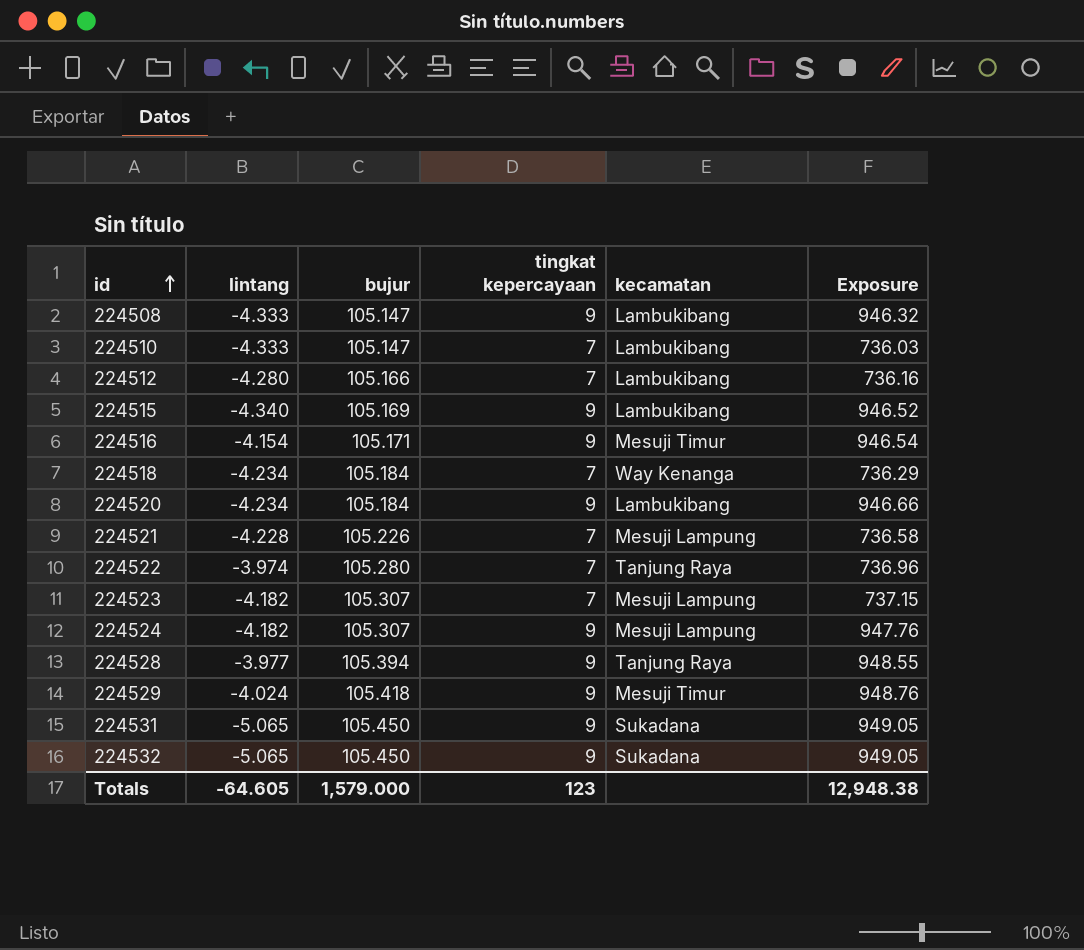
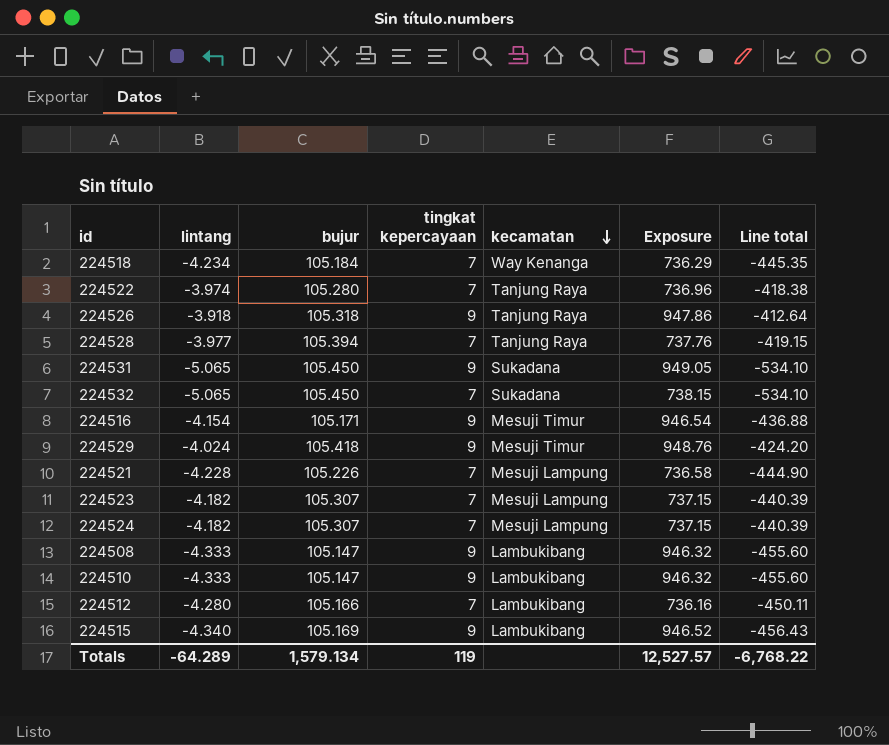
row order: id ascending -> kecamatan descending
column Line total | formula: none -> [lintang] * [bujur]
row 224520: -4.234 | 105.184 | 9 | Lambukibang | 946.66 -> none
row 224526: none -> -3.918 | 105.318 | 9 | Tanjung Raya | 947.86 | -412.64
224528 | tingkat kepercayaan: 9 -> 7
224528 | Exposure: 948.55 -> 737.76
224532 | tingkat kepercayaan: 9 -> 7
224532 | Exposure: 949.05 -> 738.15
224524 | tingkat kepercayaan: 9 -> 7
224524 | Exposure: 947.76 -> 737.15
224510 | tingkat kepercayaan: 7 -> 9
224510 | Exposure: 736.03 -> 946.32
Totals | lintang: -64.605 -> -64.289
Totals | bujur: 1,579.000 -> 1,579.134
Totals | tingkat kepercayaan: 123 -> 119
Totals | Exposure: 12,948.38 -> 12,527.57

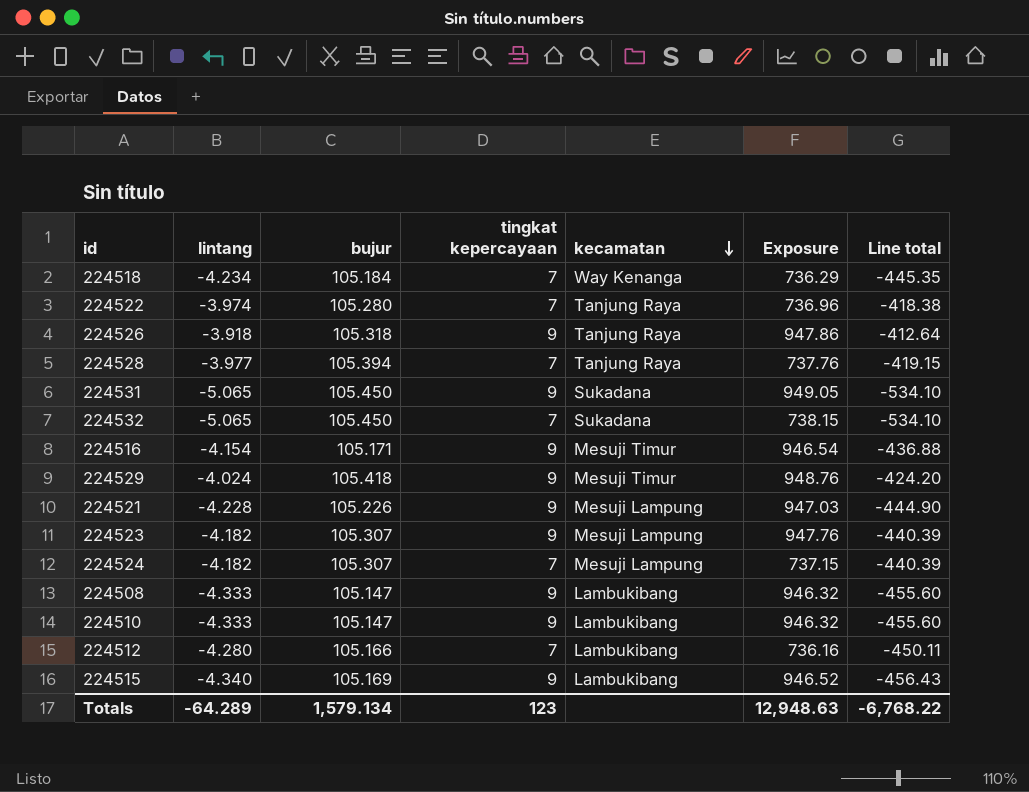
224521 | tingkat kepercayaan: 7 -> 9
224521 | Exposure: 736.58 -> 947.03
224523 | tingkat kepercayaan: 7 -> 9
224523 | Exposure: 737.15 -> 947.76
Totals | tingkat kepercayaan: 119 -> 123
Totals | Exposure: 12,527.57 -> 12,948.63

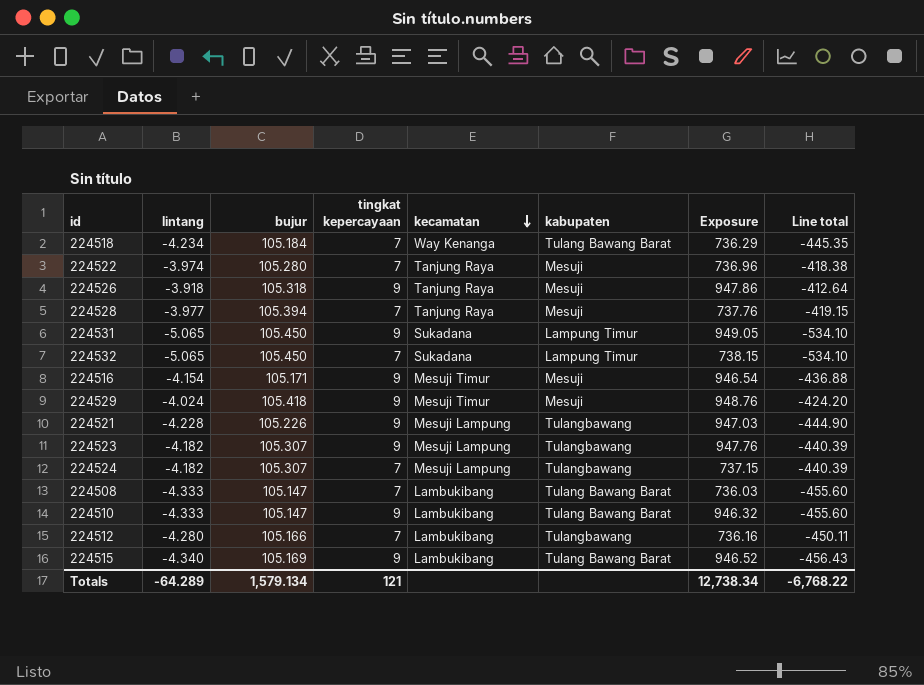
column kabupaten | position: none -> 6
224508 | tingkat kepercayaan: 9 -> 7
224508 | Exposure: 946.32 -> 736.03
Totals | tingkat kepercayaan: 123 -> 121
Totals | Exposure: 12,948.63 -> 12,738.34

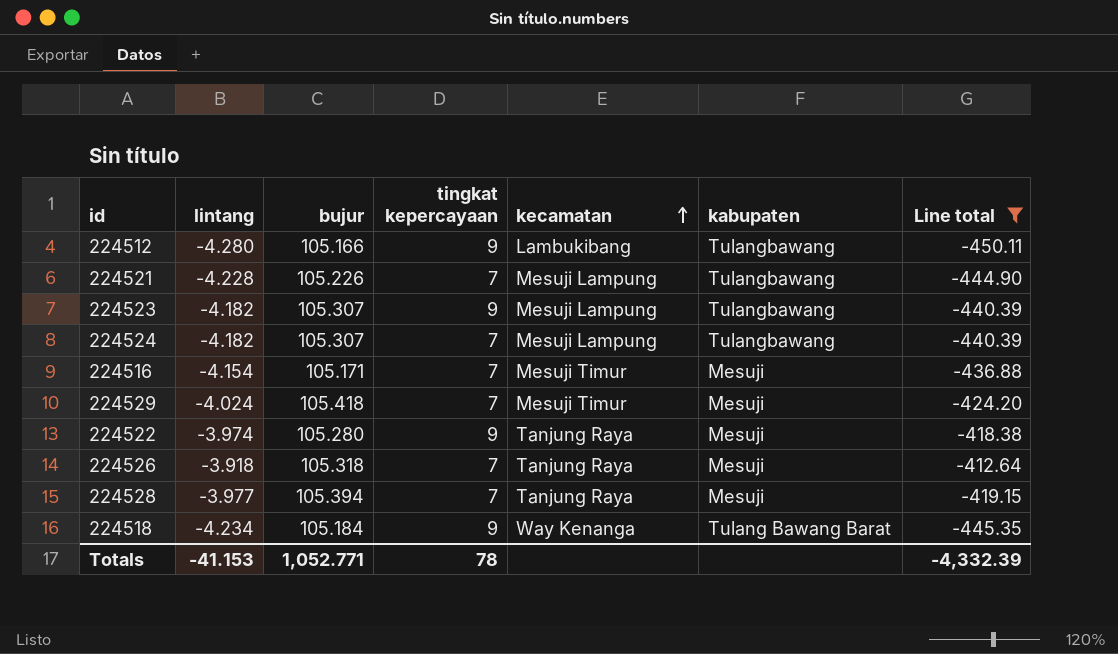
filter: none -> Line total >= -450.11
row order: kecamatan descending -> kecamatan ascending
column Exposure | formula: [bujur] * [tingkat kepercayaan] -> none
224512 | tingkat kepercayaan: 7 -> 9
224521 | tingkat kepercayaan: 9 -> 7
224516 | tingkat kepercayaan: 9 -> 7
224529 | tingkat kepercayaan: 9 -> 7
224522 | tingkat kepercayaan: 7 -> 9
224526 | tingkat kepercayaan: 9 -> 7
224518 | tingkat kepercayaan: 7 -> 9
Totals | lintang: -64.289 -> -41.153
Totals | bujur: 1,579.134 -> 1,052.771
Totals | tingkat kepercayaan: 121 -> 78
Totals | Line total: -6,768.22 -> -4,332.39

